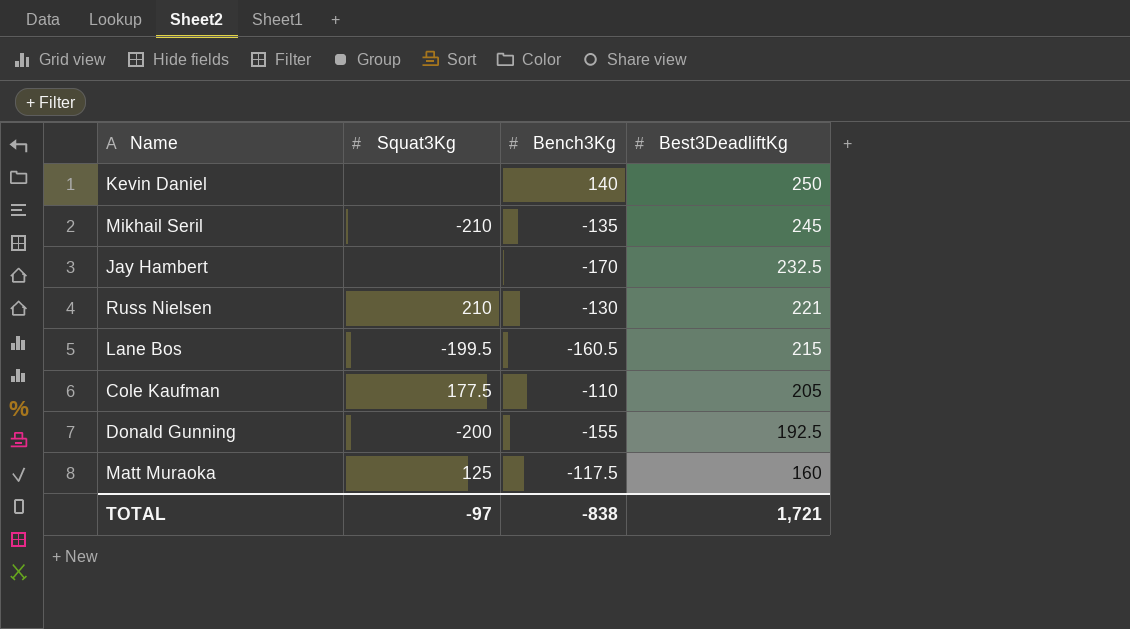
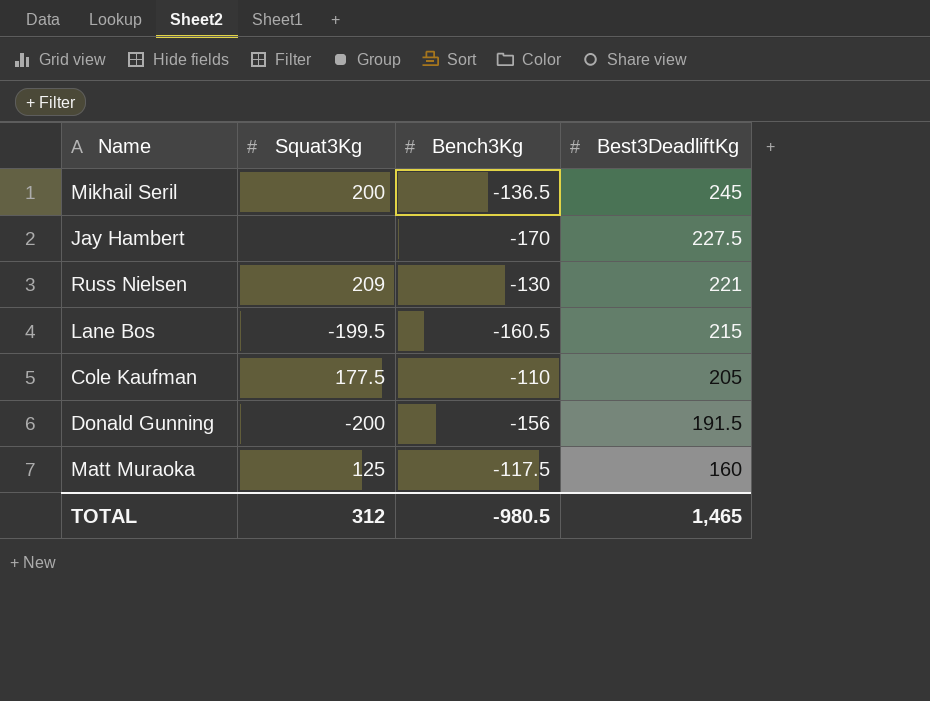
row Kevin Daniel: none | 140 | 250 -> none
Mikhail Seril | Squat3Kg: -210 -> 200
Mikhail Seril | Bench3Kg: -135 -> -136.5
Jay Hambert | Best3DeadliftKg: 232.5 -> 227.5
Russ Nielsen | Squat3Kg: 210 -> 209
Donald Gunning | Bench3Kg: -155 -> -156
Donald Gunning | Best3DeadliftKg: 192.5 -> 191.5
TOTAL | Squat3Kg: -97 -> 312
TOTAL | Bench3Kg: -838 -> -980.5
TOTAL | Best3DeadliftKg: 1,721 -> 1,465

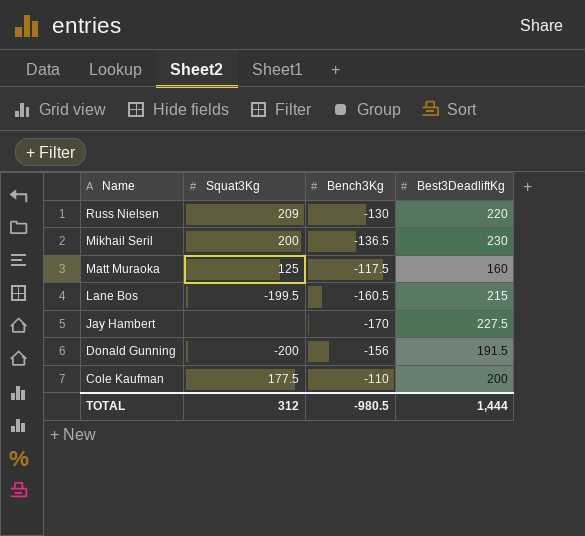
row order: Best3DeadliftKg descending -> Name descending
Russ Nielsen | Best3DeadliftKg: 221 -> 220
Mikhail Seril | Best3DeadliftKg: 245 -> 230
Cole Kaufman | Best3DeadliftKg: 205 -> 200
TOTAL | Best3DeadliftKg: 1,465 -> 1,444

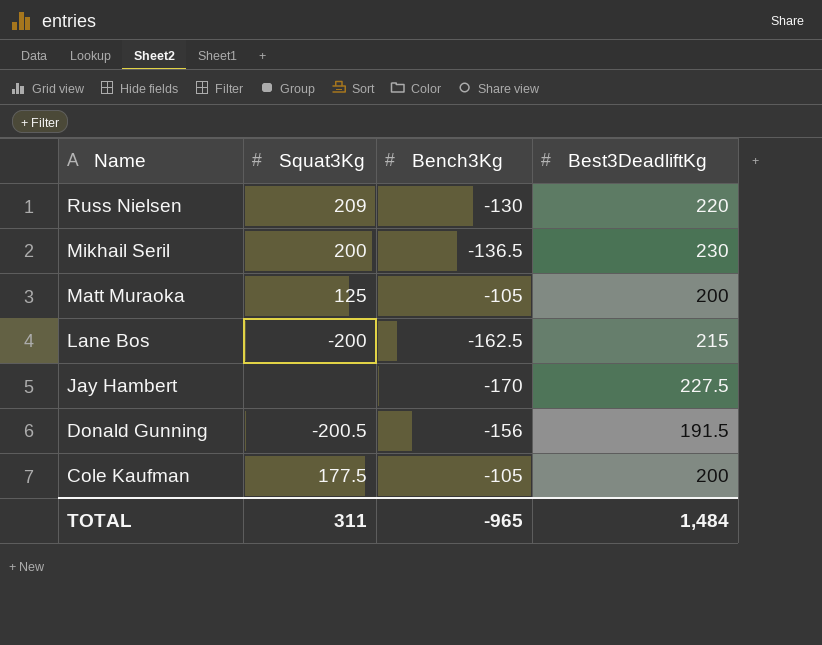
Matt Muraoka | Bench3Kg: -117.5 -> -105
Matt Muraoka | Best3DeadliftKg: 160 -> 200
Lane Bos | Squat3Kg: -199.5 -> -200
Lane Bos | Bench3Kg: -160.5 -> -162.5
Donald Gunning | Squat3Kg: -200 -> -200.5
Cole Kaufman | Bench3Kg: -110 -> -105
TOTAL | Squat3Kg: 312 -> 311
TOTAL | Bench3Kg: -980.5 -> -965
TOTAL | Best3DeadliftKg: 1,444 -> 1,484

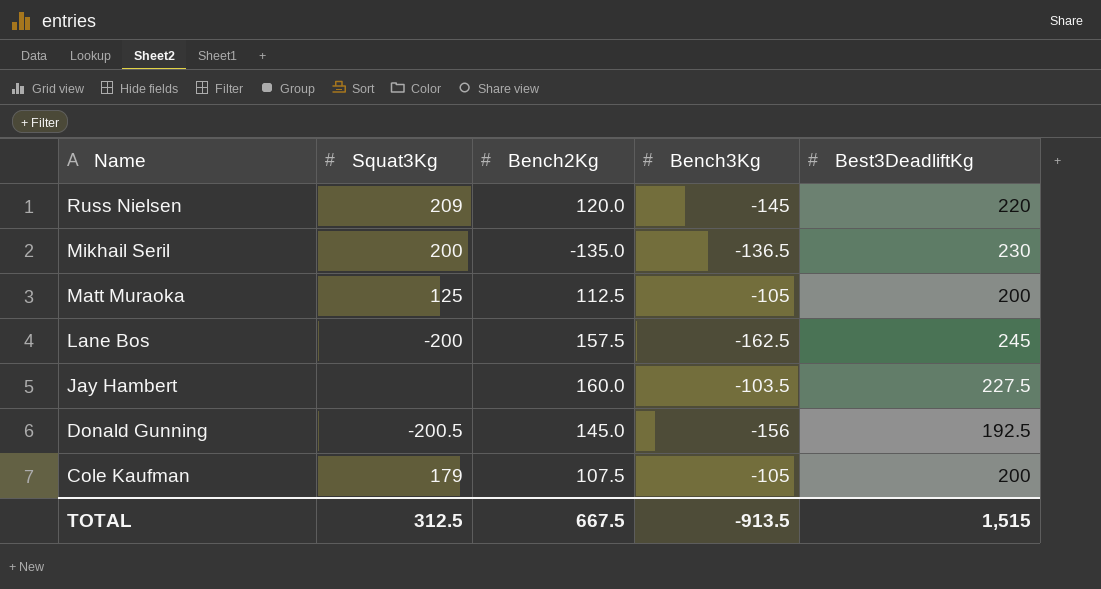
column Bench2Kg | position: none -> 3
Russ Nielsen | Bench3Kg: -130 -> -145
Lane Bos | Best3DeadliftKg: 215 -> 245
Jay Hambert | Bench3Kg: -170 -> -103.5
Donald Gunning | Best3DeadliftKg: 191.5 -> 192.5
Cole Kaufman | Squat3Kg: 177.5 -> 179
TOTAL | Squat3Kg: 311 -> 312.5
TOTAL | Bench3Kg: -965 -> -913.5
TOTAL | Best3DeadliftKg: 1,484 -> 1,515

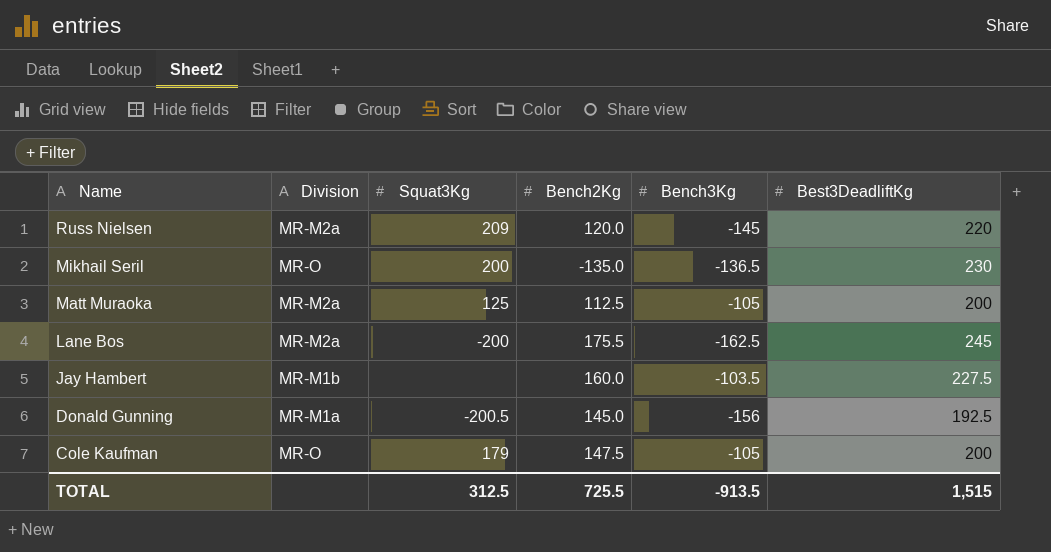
column Division | position: none -> 2
Lane Bos | Bench2Kg: 157.5 -> 175.5
Cole Kaufman | Bench2Kg: 107.5 -> 147.5
TOTAL | Bench2Kg: 667.5 -> 725.5

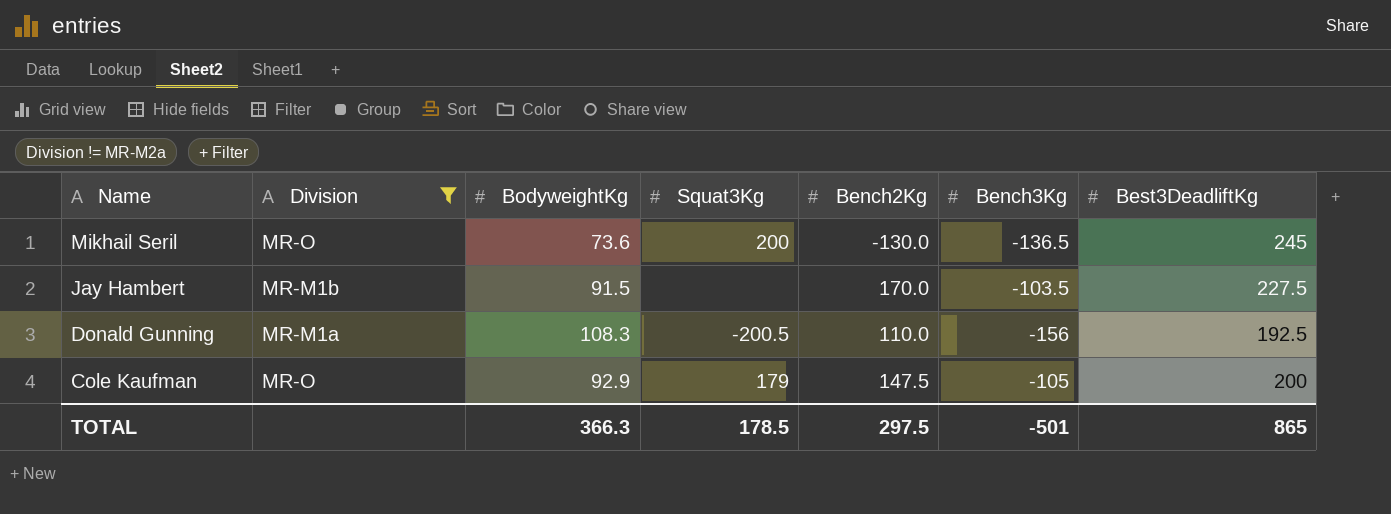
filter: none -> Division != MR-M2a
column BodyweightKg | position: none -> 3
Mikhail Seril | Bench2Kg: -135.0 -> -130.0
Mikhail Seril | Best3DeadliftKg: 230 -> 245
Jay Hambert | Bench2Kg: 160.0 -> 170.0
Donald Gunning | Bench2Kg: 145.0 -> 110.0
TOTAL | Squat3Kg: 312.5 -> 178.5
TOTAL | Bench2Kg: 725.5 -> 297.5
TOTAL | Bench3Kg: -913.5 -> -501
TOTAL | Best3DeadliftKg: 1,515 -> 865

